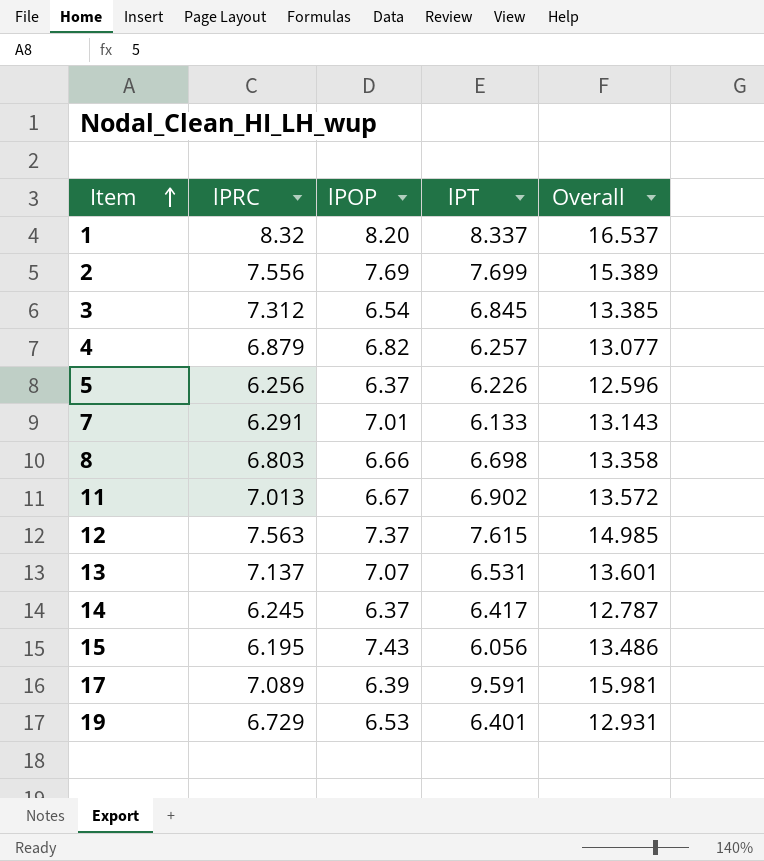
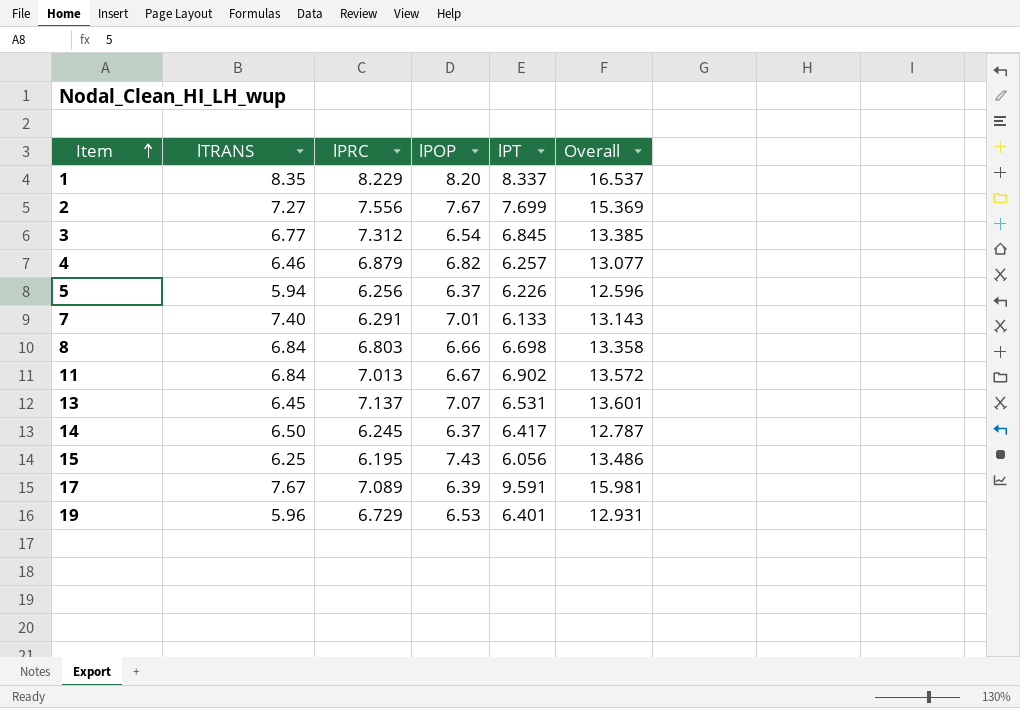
column lTRANS | position: none -> 2
row 12: 7.563 | 7.37 | 7.615 | 14.985 -> none
1 | lPRC: 8.32 -> 8.229
2 | lPOP: 7.69 -> 7.67
2 | Overall: 15.389 -> 15.369

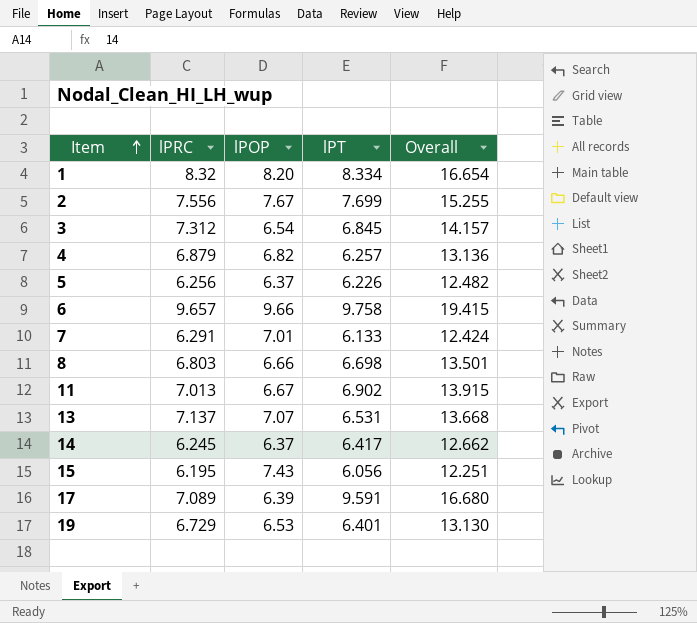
column lTRANS | position: 2 -> none
column Overall | formula: [lPOP] + [lPT] -> [lPRC] + [lPT]
1 | lPRC: 8.229 -> 8.32
1 | lPT: 8.337 -> 8.334
row 6: none -> 9.657 | 9.66 | 9.758 | 19.415

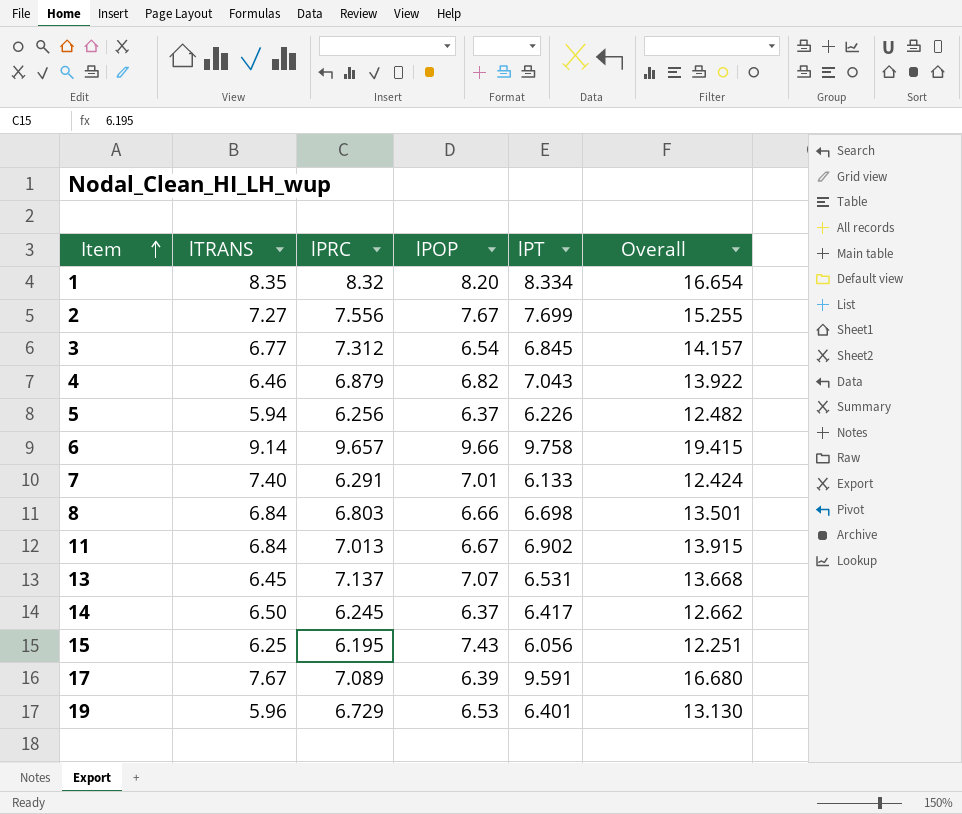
column lTRANS | position: none -> 2
4 | lPT: 6.257 -> 7.043
4 | Overall: 13.136 -> 13.922

